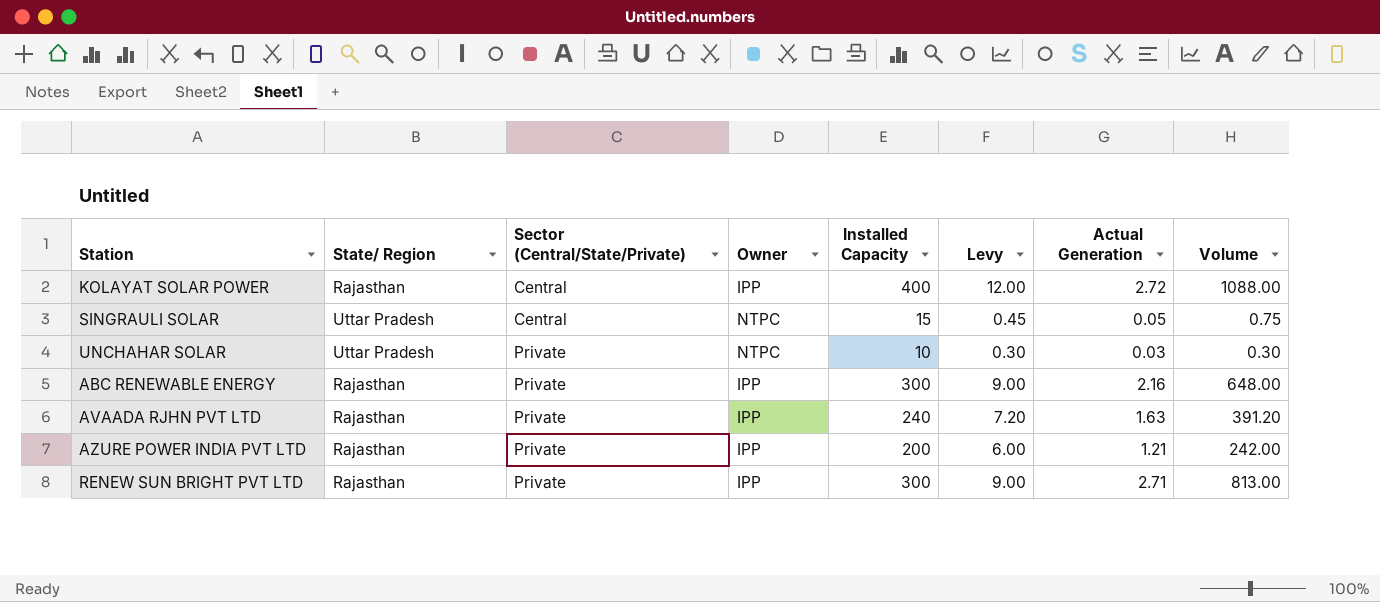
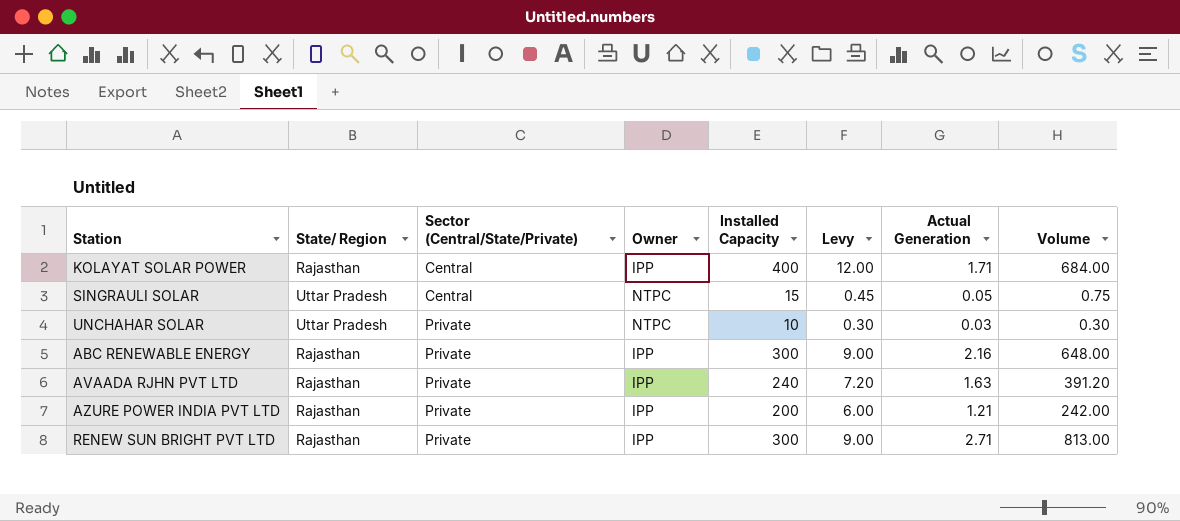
KOLAYAT SOLAR POWER | Actual Generation: 2.72 -> 1.71
KOLAYAT SOLAR POWER | Volume: 1088.00 -> 684.00

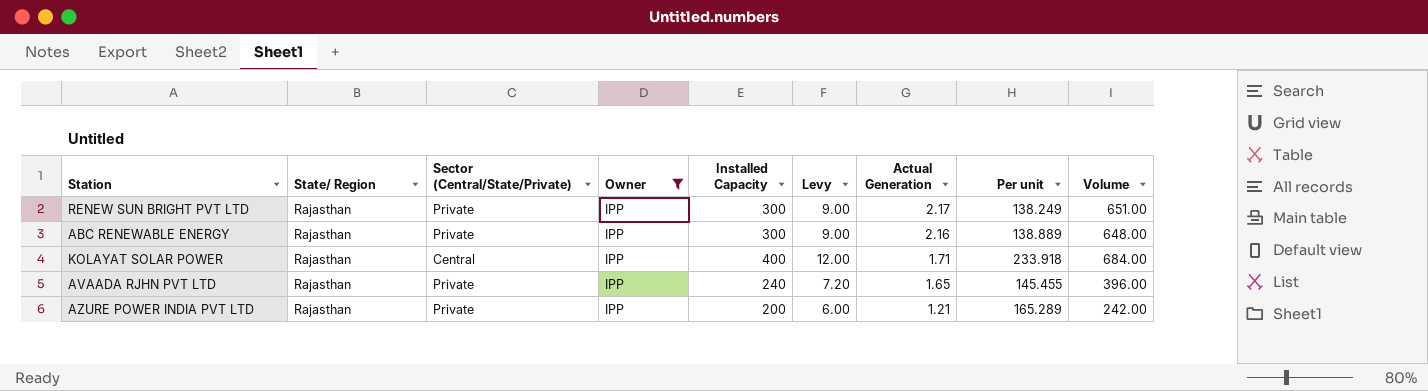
filter: none -> Owner = IPP
row order: Sector (Central/State/Private) ascending -> Actual Generation descending
column Per unit | formula: none -> [Installed Capacity] / [Actual Generation]
RENEW SUN BRIGHT PVT LTD | Actual Generation: 2.71 -> 2.17
RENEW SUN BRIGHT PVT LTD | Volume: 813.00 -> 651.00
AVAADA RJHN PVT LTD | Actual Generation: 1.63 -> 1.65
AVAADA RJHN PVT LTD | Volume: 391.20 -> 396.00

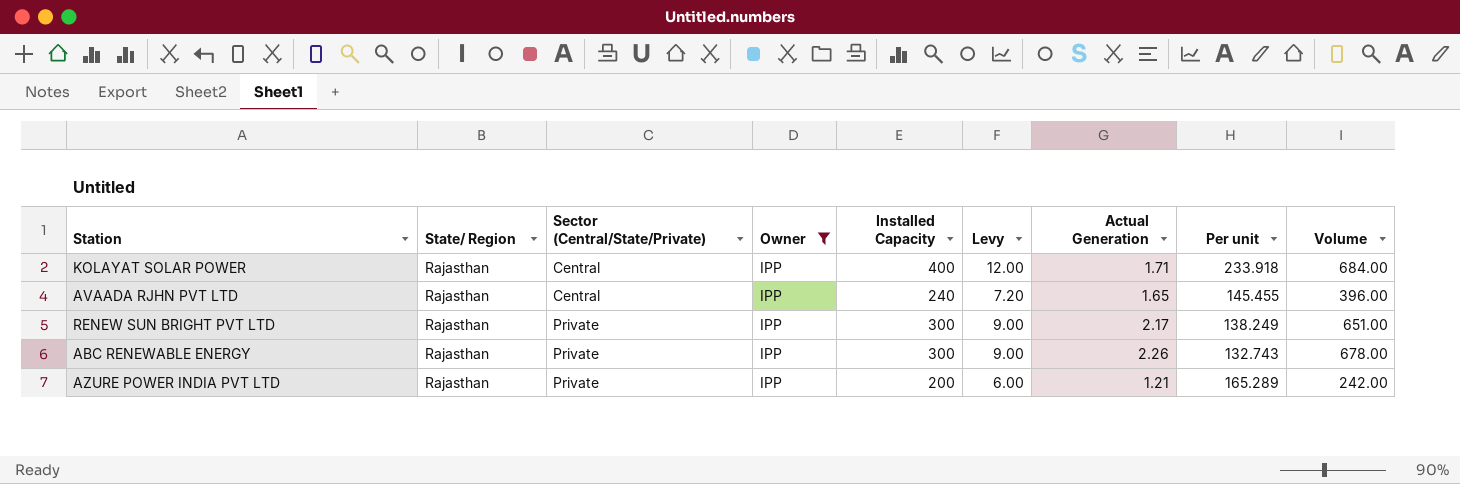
row order: Actual Generation descending -> Sector (Central/State/Private) ascending
AVAADA RJHN PVT LTD | Sector (Central/State/Private): Private -> Central
ABC RENEWABLE ENERGY | Actual Generation: 2.16 -> 2.26
ABC RENEWABLE ENERGY | Per unit: 138.889 -> 132.743
ABC RENEWABLE ENERGY | Volume: 648.00 -> 678.00

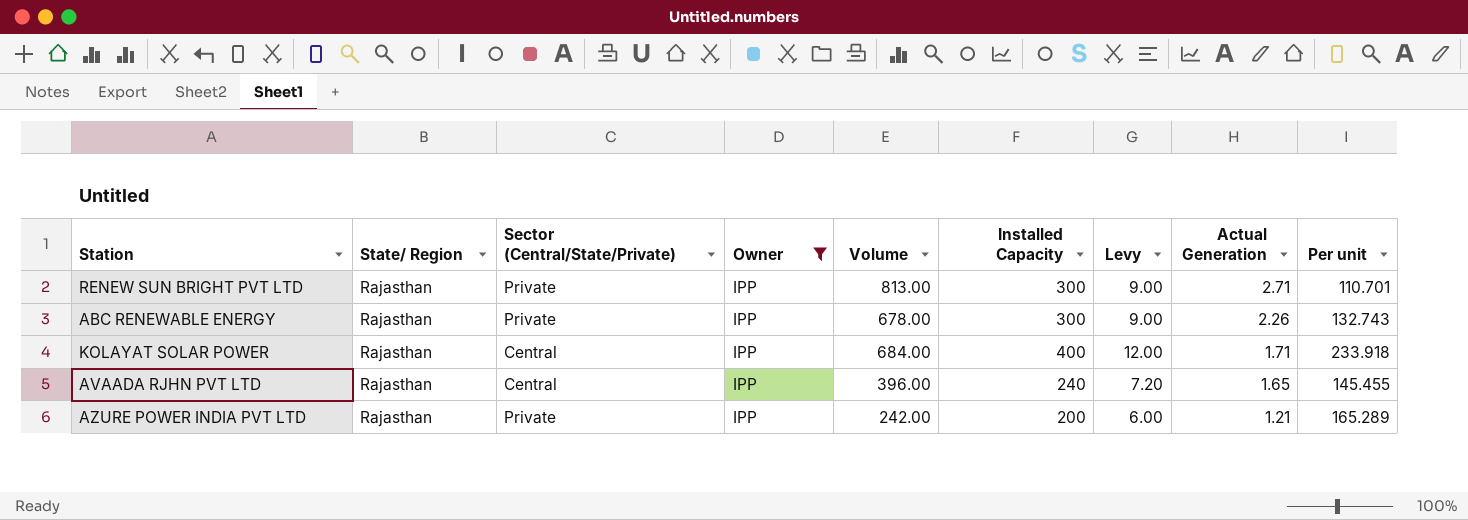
row order: Sector (Central/State/Private) ascending -> Actual Generation descending
column Volume | position: 9 -> 5
RENEW SUN BRIGHT PVT LTD | Volume: 651.00 -> 813.00
RENEW SUN BRIGHT PVT LTD | Actual Generation: 2.17 -> 2.71
RENEW SUN BRIGHT PVT LTD | Per unit: 138.249 -> 110.701

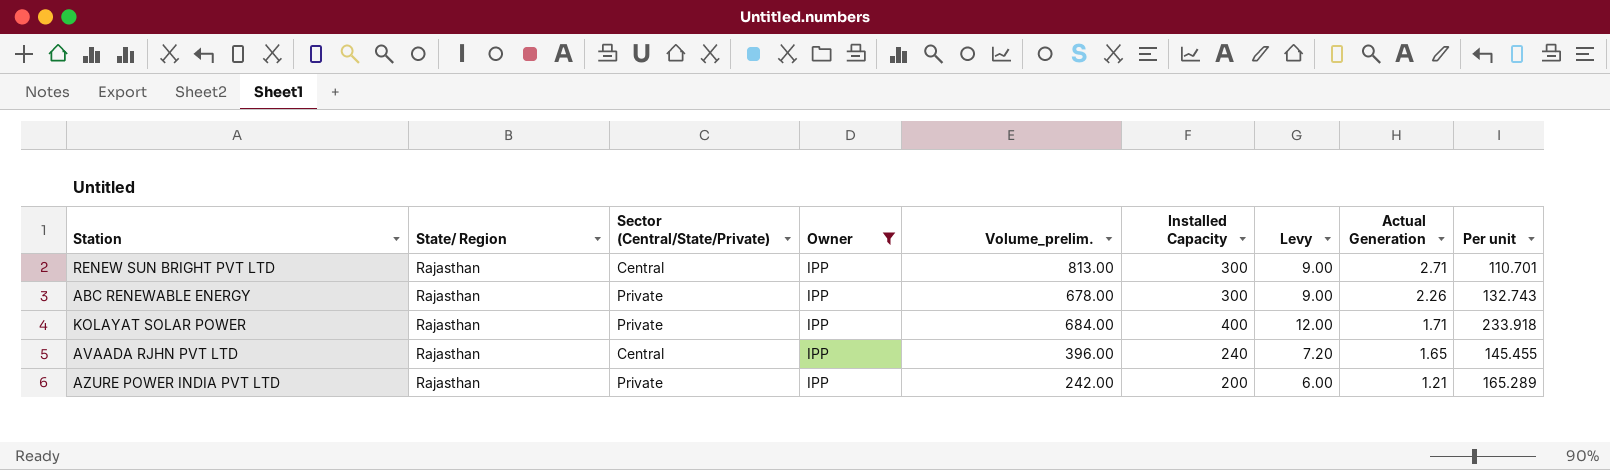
column name: Volume -> Volume_prelim.
RENEW SUN BRIGHT PVT LTD | Sector (Central/State/Private): Private -> Central
KOLAYAT SOLAR POWER | Sector (Central/State/Private): Central -> Private

